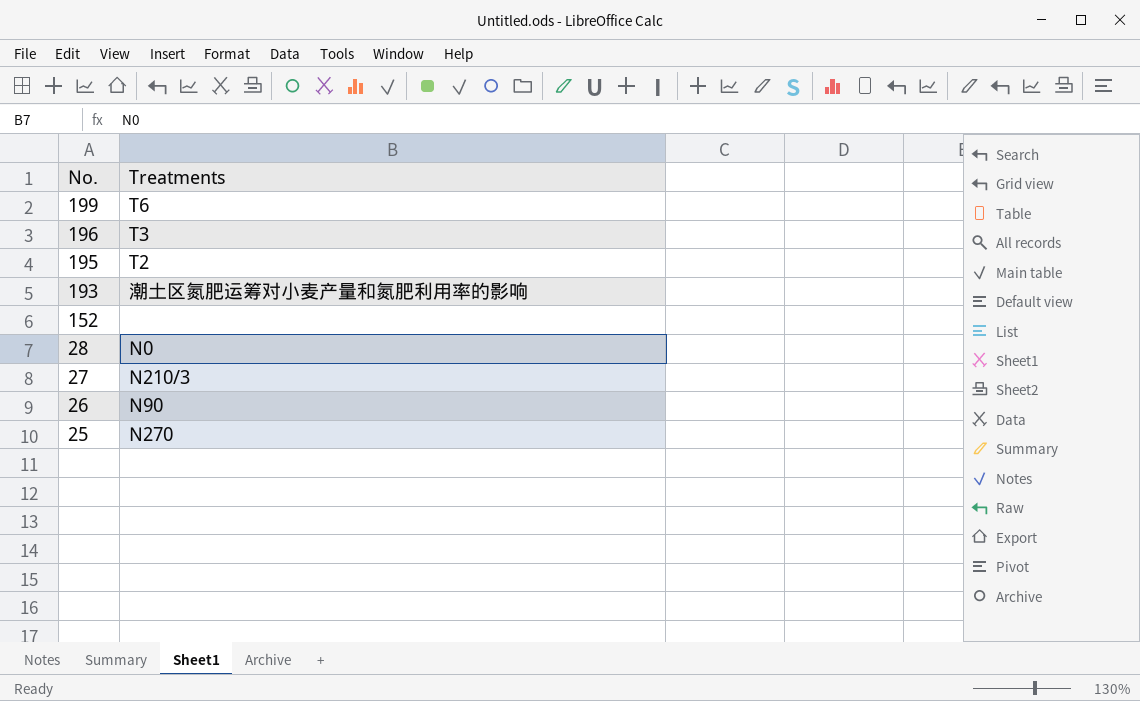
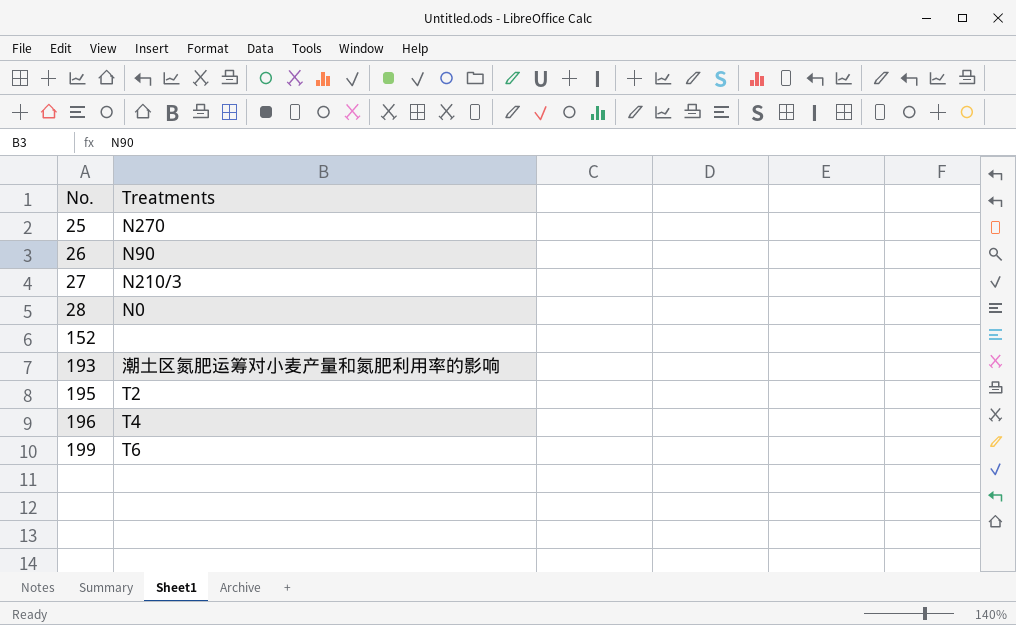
row order: No. descending -> No. ascending
196 | Treatments: T3 -> T4

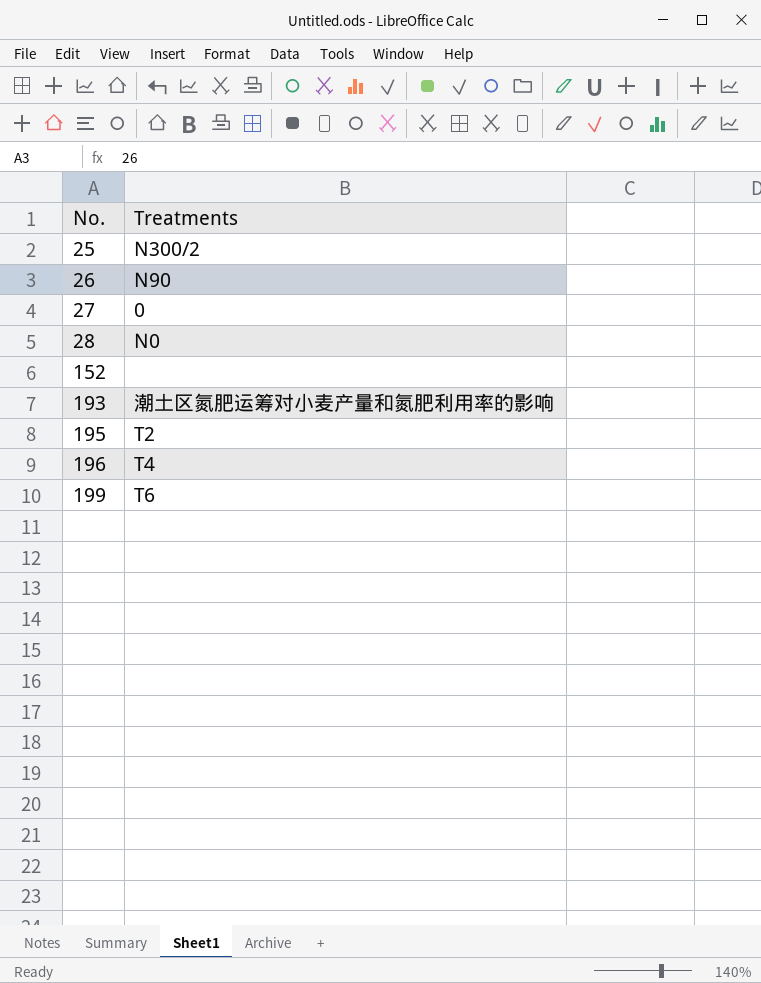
25 | Treatments: N270 -> N300/2
27 | Treatments: N210/3 -> 0

